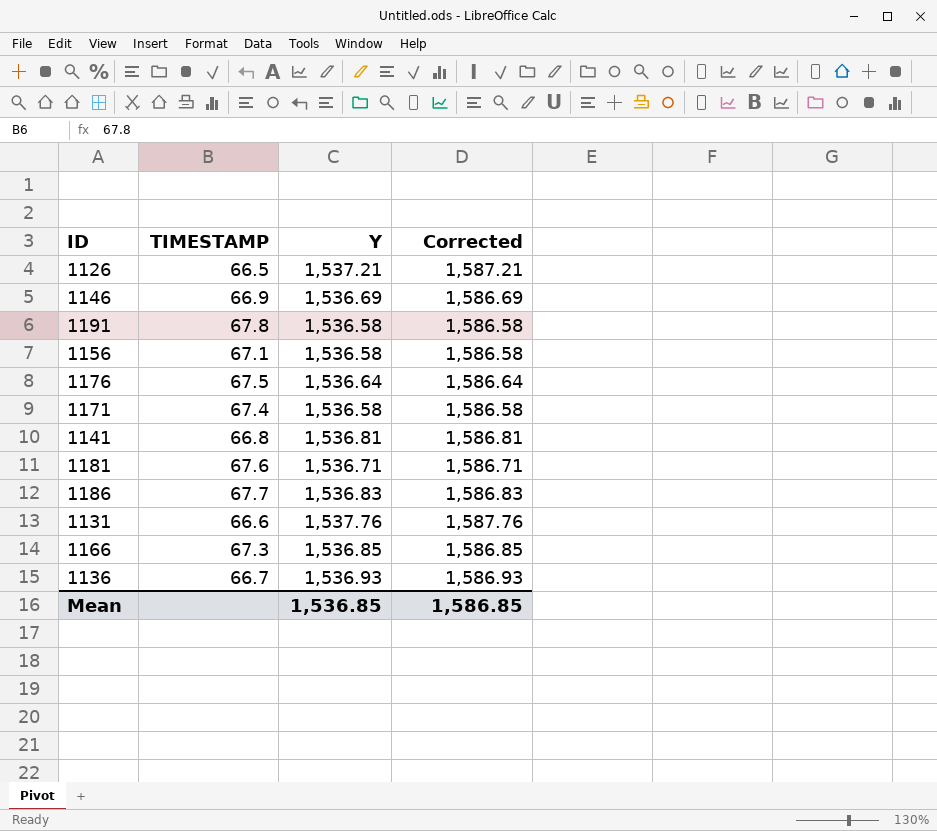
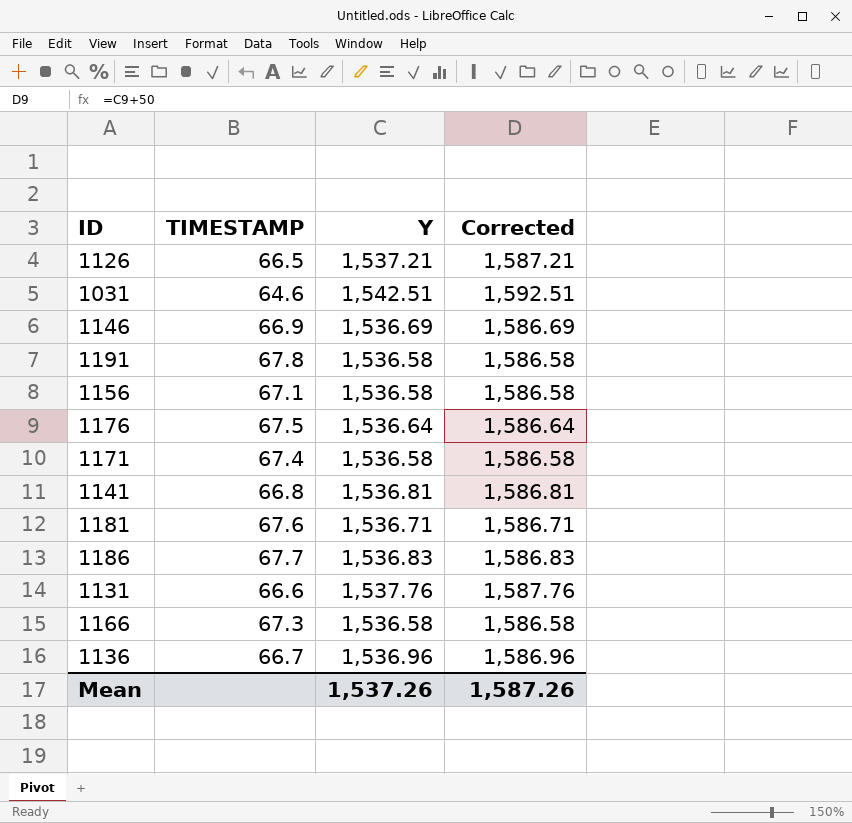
row 1031: none -> 64.6 | 1,542.51 | 1,592.51
1166 | Y: 1,536.85 -> 1,536.58
1166 | Corrected: 1,586.85 -> 1,586.58
1136 | Y: 1,536.93 -> 1,536.96
1136 | Corrected: 1,586.93 -> 1,586.96
Mean | Y: 1,536.85 -> 1,537.26
Mean | Corrected: 1,586.85 -> 1,587.26

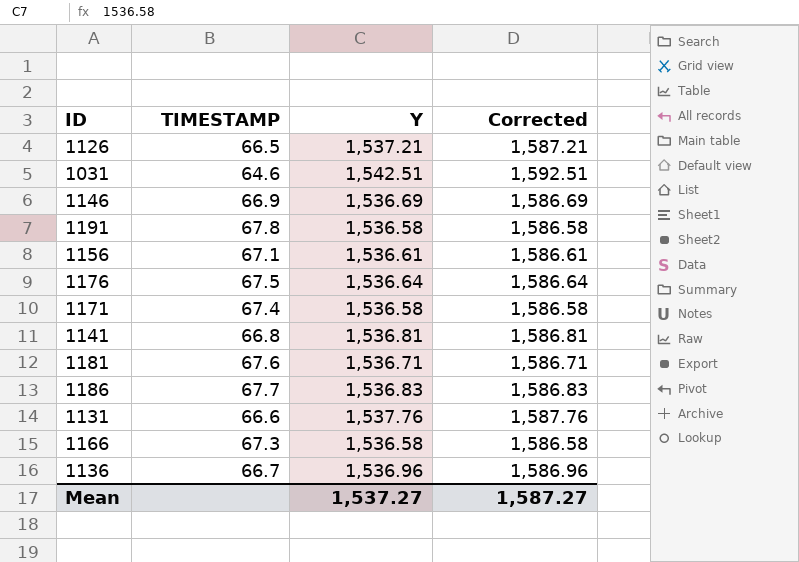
1156 | Y: 1,536.58 -> 1,536.61
1156 | Corrected: 1,586.58 -> 1,586.61
Mean | Y: 1,537.26 -> 1,537.27
Mean | Corrected: 1,587.26 -> 1,587.27

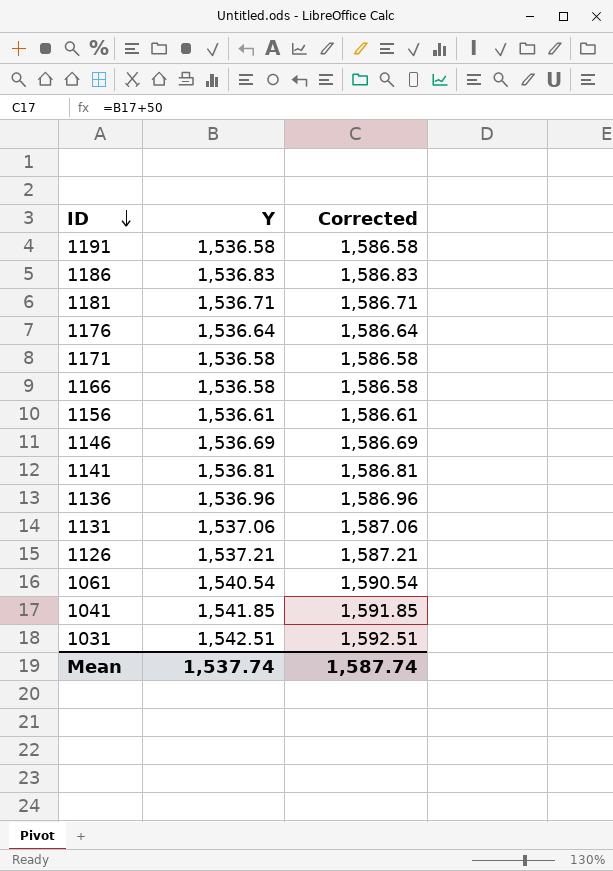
row order: none -> ID descending
column TIMESTAMP | position: 2 -> none
1131 | Y: 1,537.76 -> 1,537.06
1131 | Corrected: 1,587.76 -> 1,587.06
row 1061: none -> 1,540.54 | 1,590.54
row 1041: none -> 1,541.85 | 1,591.85
Mean | Y: 1,537.27 -> 1,537.74
Mean | Corrected: 1,587.27 -> 1,587.74

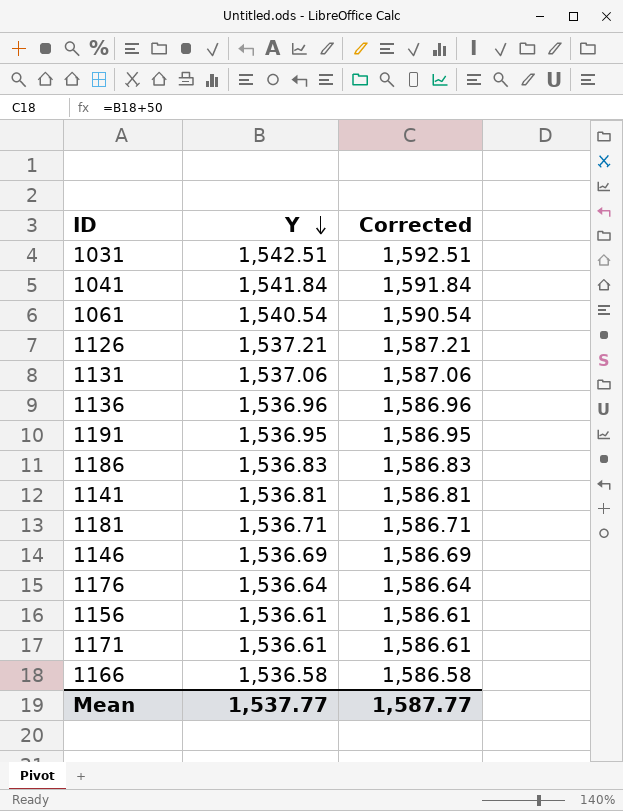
row order: ID descending -> Y descending
1041 | Y: 1,541.85 -> 1,541.84
1041 | Corrected: 1,591.85 -> 1,591.84
1191 | Y: 1,536.58 -> 1,536.95
1191 | Corrected: 1,586.58 -> 1,586.95
1171 | Y: 1,536.58 -> 1,536.61
1171 | Corrected: 1,586.58 -> 1,586.61
Mean | Y: 1,537.74 -> 1,537.77
Mean | Corrected: 1,587.74 -> 1,587.77

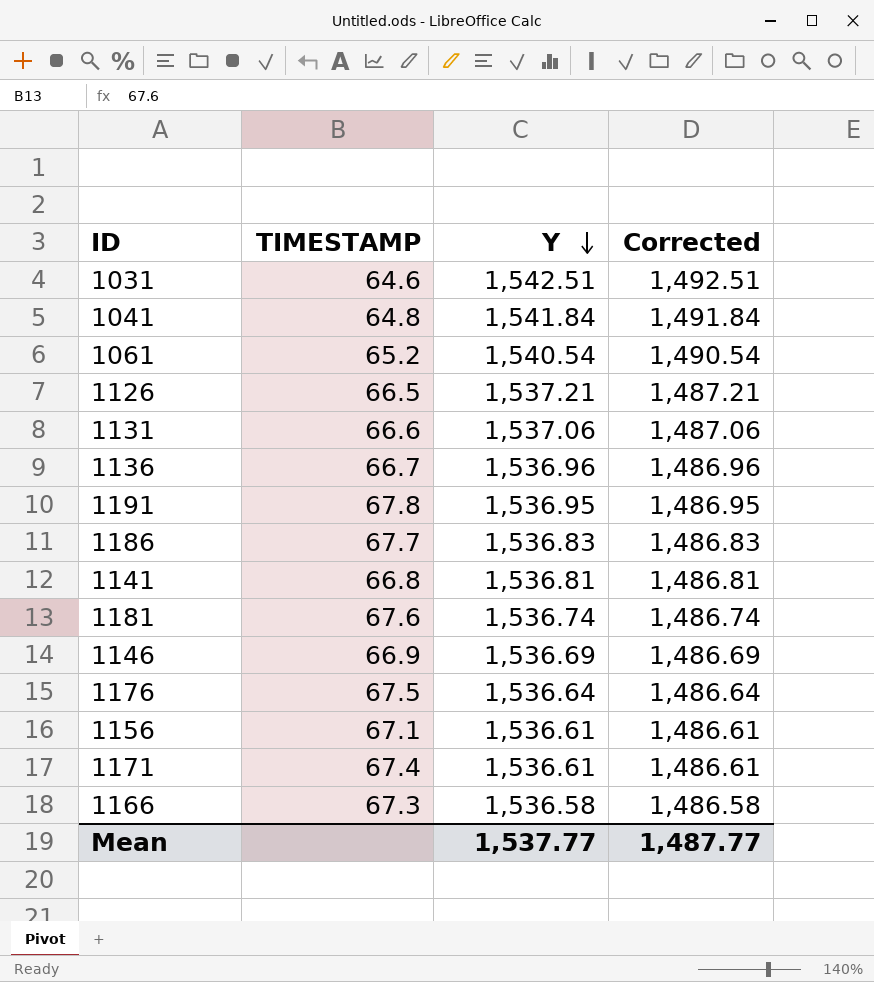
column TIMESTAMP | position: none -> 2
column Corrected | formula: [Y] + 50 -> [Y] - 50
1181 | Y: 1,536.71 -> 1,536.74
Mean | Corrected: 1,587.77 -> 1,487.77

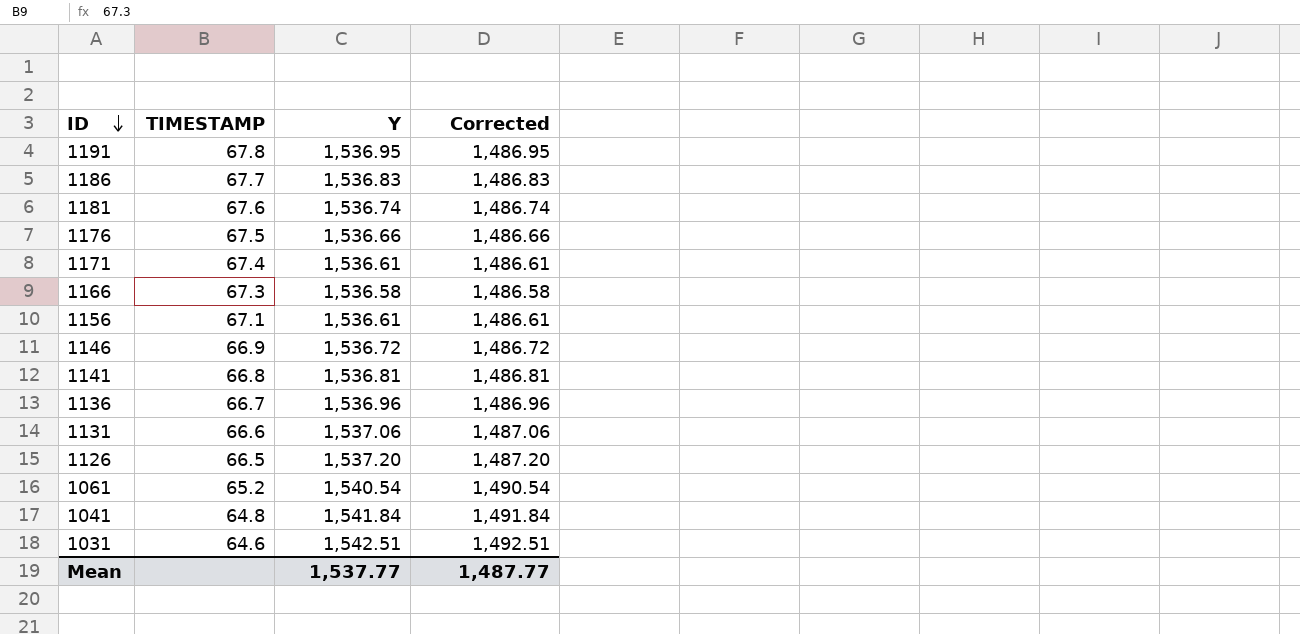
row order: Y descending -> ID descending
1176 | Y: 1,536.64 -> 1,536.66
1176 | Corrected: 1,486.64 -> 1,486.66
1146 | Y: 1,536.69 -> 1,536.72
1146 | Corrected: 1,486.69 -> 1,486.72
1126 | Y: 1,537.21 -> 1,537.20
1126 | Corrected: 1,487.21 -> 1,487.20

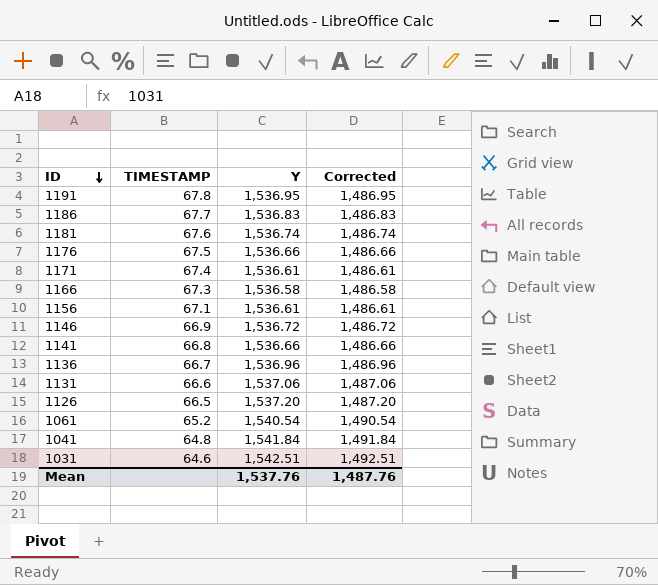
1141 | Y: 1,536.81 -> 1,536.66
1141 | Corrected: 1,486.81 -> 1,486.66
Mean | Y: 1,537.77 -> 1,537.76
Mean | Corrected: 1,487.77 -> 1,487.76

